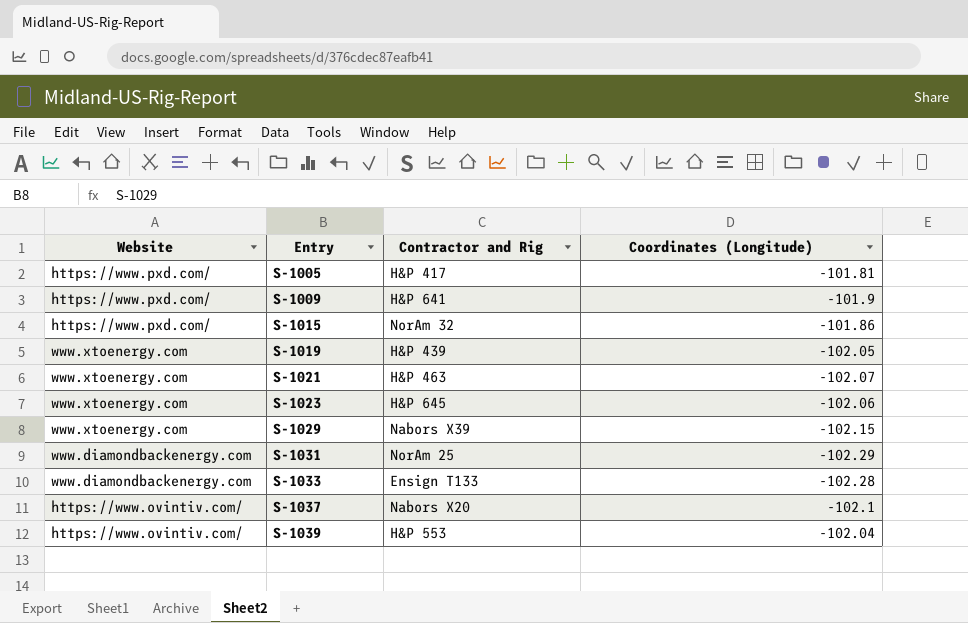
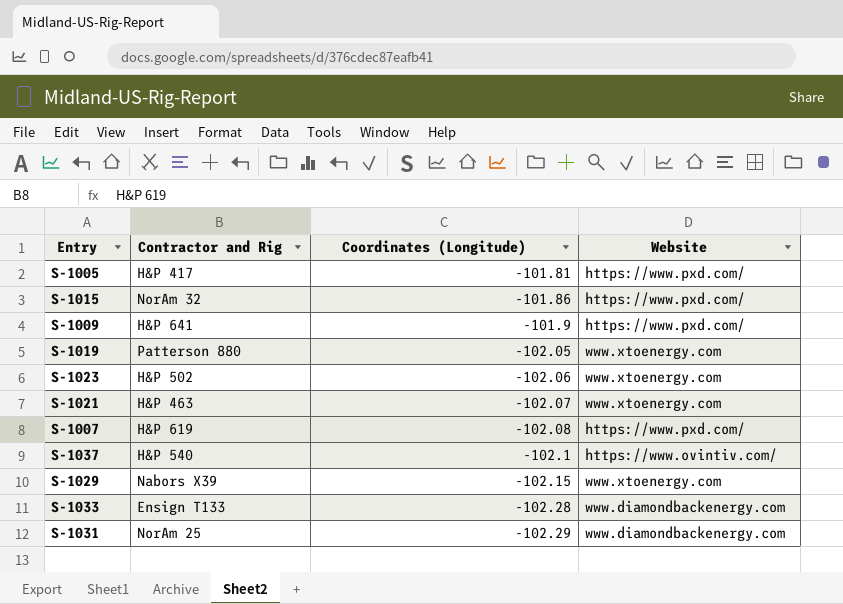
row order: Entry ascending -> Coordinates (Longitude) descending
column Website | position: 1 -> 4
row S-1039: https://www.ovintiv.com/ | H&P 553 | -102.04 -> none
S-1019 | Contractor and Rig: H&P 439 -> Patterson 880
S-1023 | Contractor and Rig: H&P 645 -> H&P 502
row S-1007: none -> H&P 619 | -102.08 | https://www.pxd.com/
S-1037 | Contractor and Rig: Nabors X20 -> H&P 540

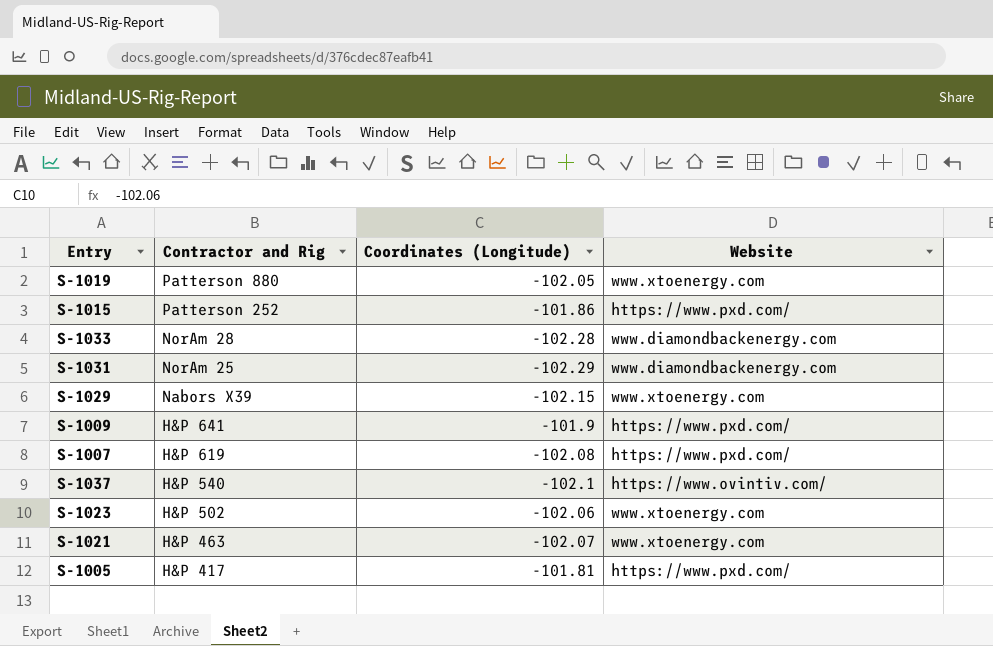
row order: Coordinates (Longitude) descending -> Contractor and Rig descending
S-1015 | Contractor and Rig: NorAm 32 -> Patterson 252
S-1033 | Contractor and Rig: Ensign T133 -> NorAm 28

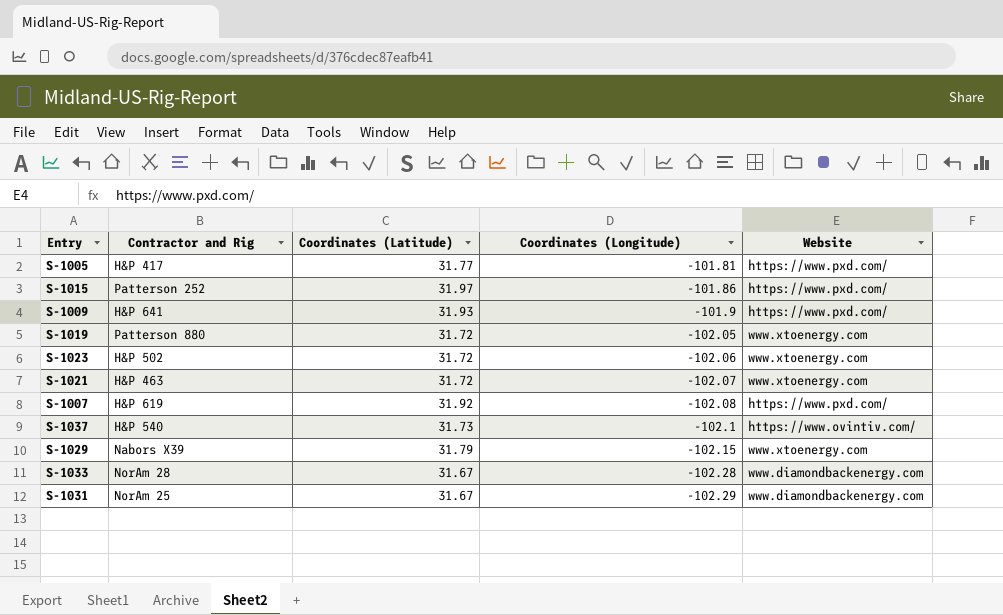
row order: Contractor and Rig descending -> Coordinates (Longitude) descending
column Coordinates (Latitude) | position: none -> 3

